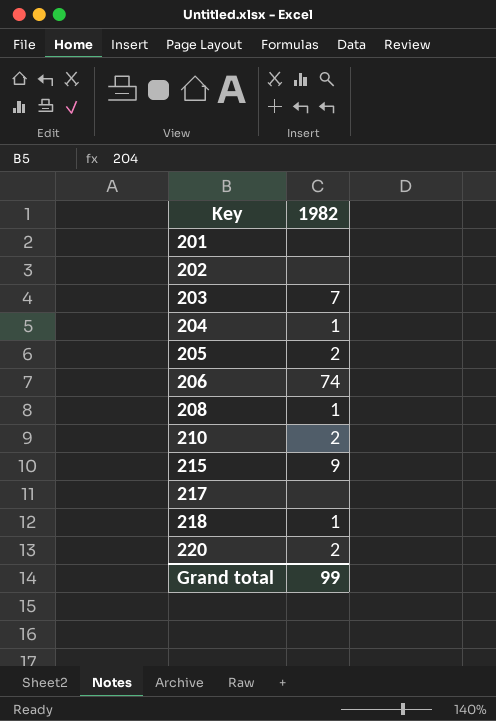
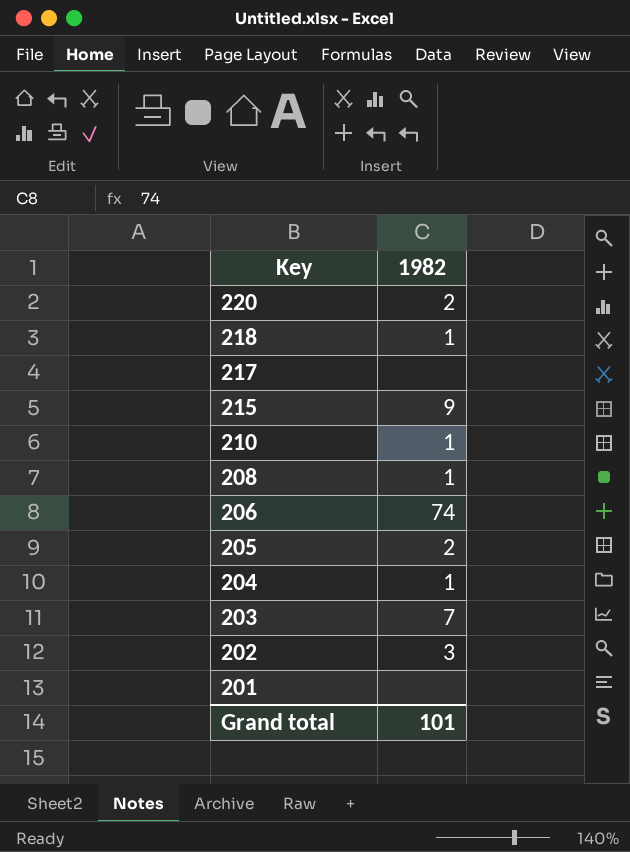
row order: Key ascending -> Key descending
210 | 1982: 2 -> 1
202 | 1982: none -> 3
Grand total | 1982: 99 -> 101

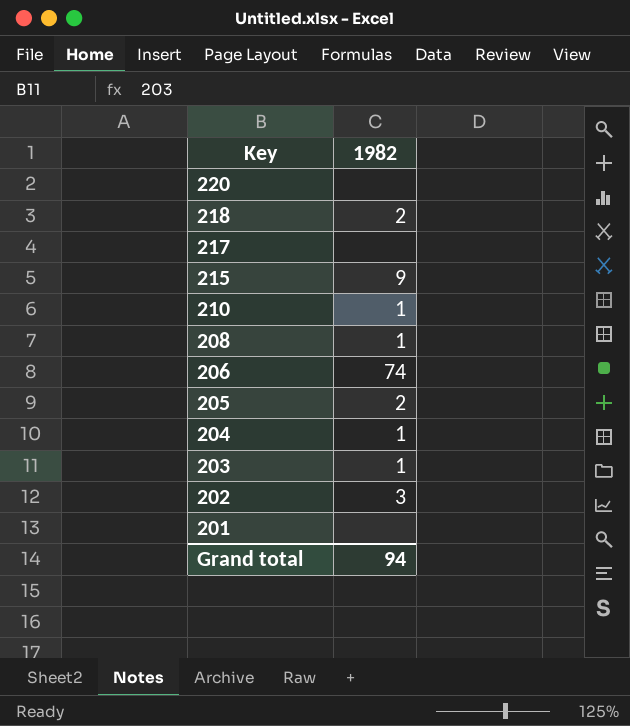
220 | 1982: 2 -> none
218 | 1982: 1 -> 2
203 | 1982: 7 -> 1
Grand total | 1982: 101 -> 94

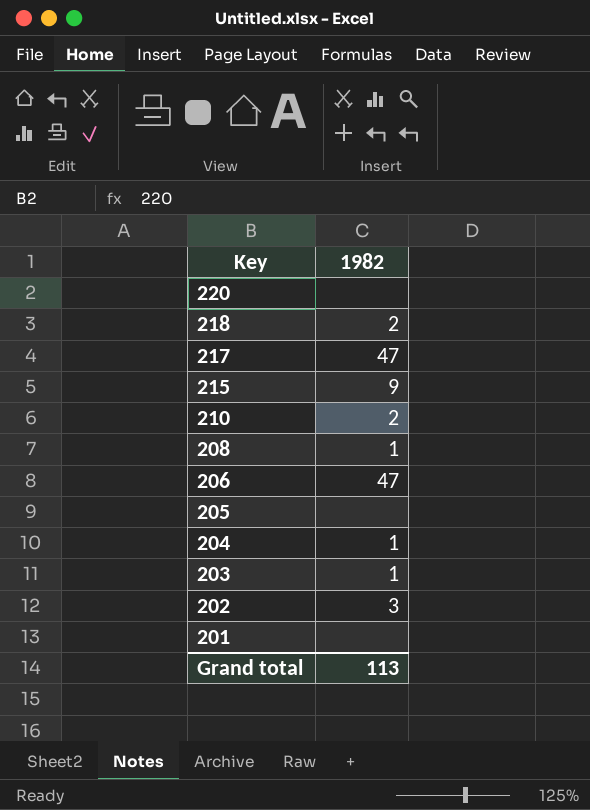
217 | 1982: none -> 47
210 | 1982: 1 -> 2
206 | 1982: 74 -> 47
205 | 1982: 2 -> none
Grand total | 1982: 94 -> 113

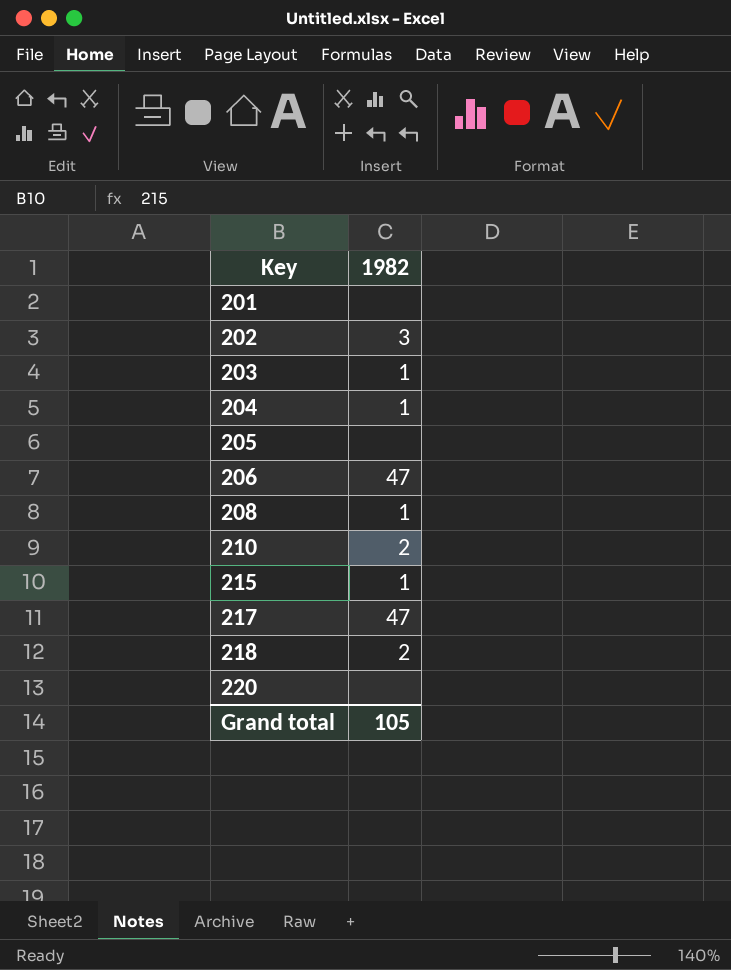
row order: Key descending -> Key ascending
215 | 1982: 9 -> 1
Grand total | 1982: 113 -> 105

